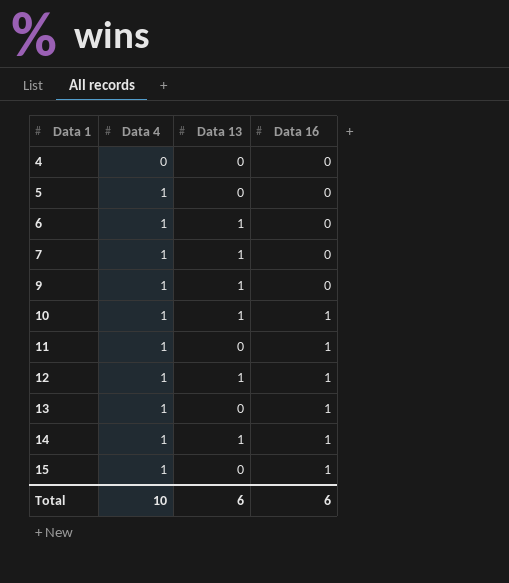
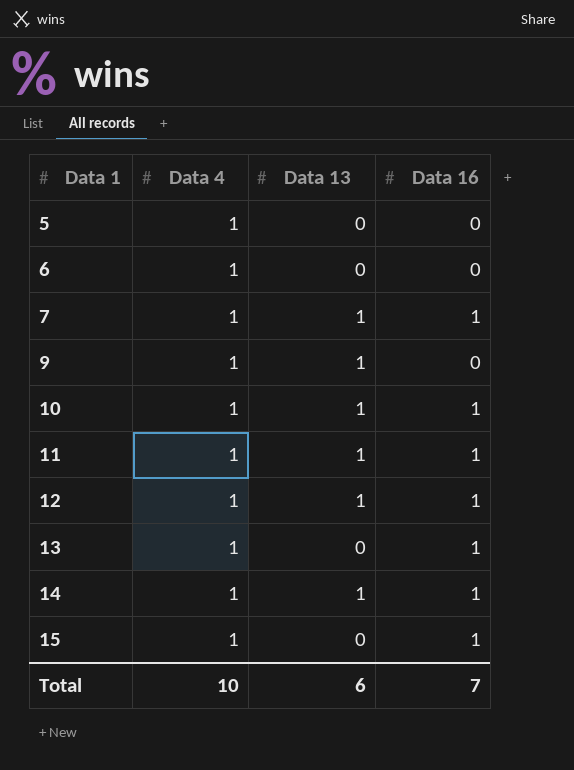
row 4: 0 | 0 | 0 -> none
6 | Data 13: 1 -> 0
7 | Data 16: 0 -> 1
11 | Data 13: 0 -> 1
Total | Data 16: 6 -> 7

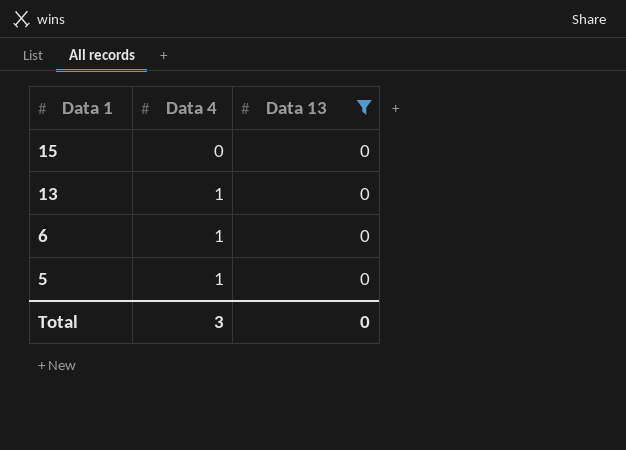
filter: none -> Data 13 = 0
row order: Data 1 ascending -> Data 1 descending
column Data 16 | position: 4 -> none
15 | Data 4: 1 -> 0
Total | Data 4: 10 -> 3
Total | Data 13: 6 -> 0

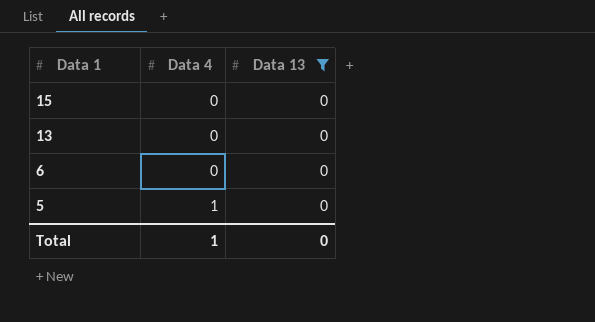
13 | Data 4: 1 -> 0
6 | Data 4: 1 -> 0
Total | Data 4: 3 -> 1

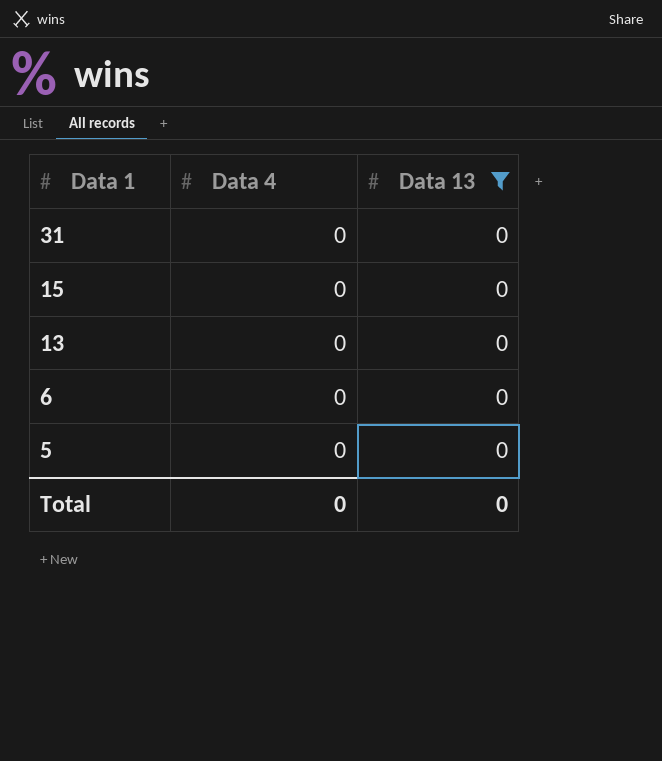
row 31: none -> 0 | 0
5 | Data 4: 1 -> 0
Total | Data 4: 1 -> 0

